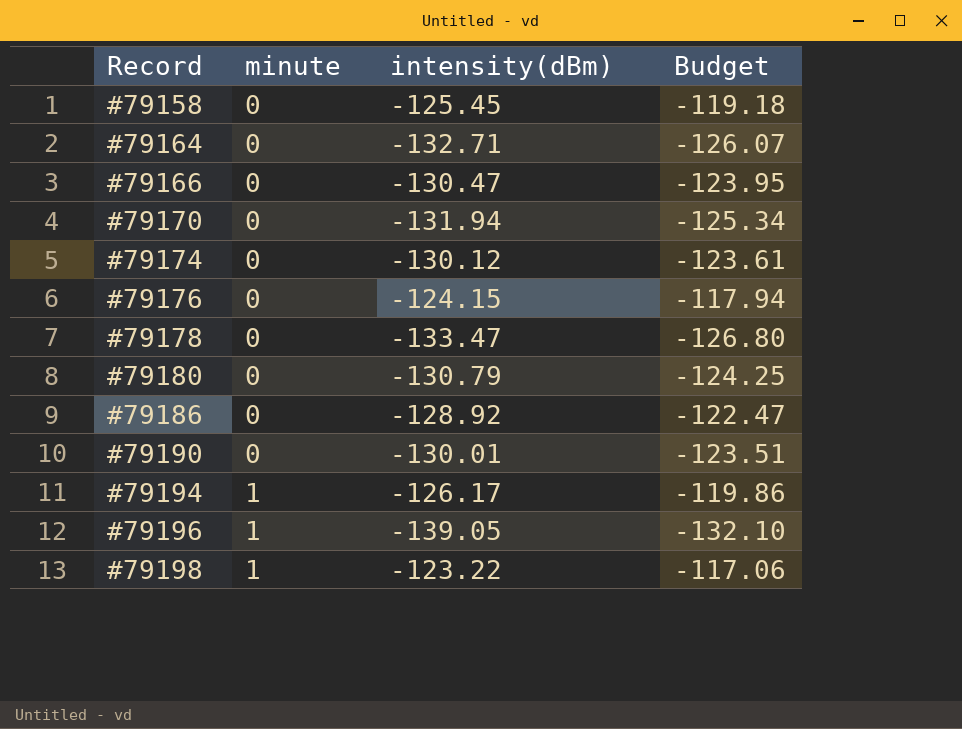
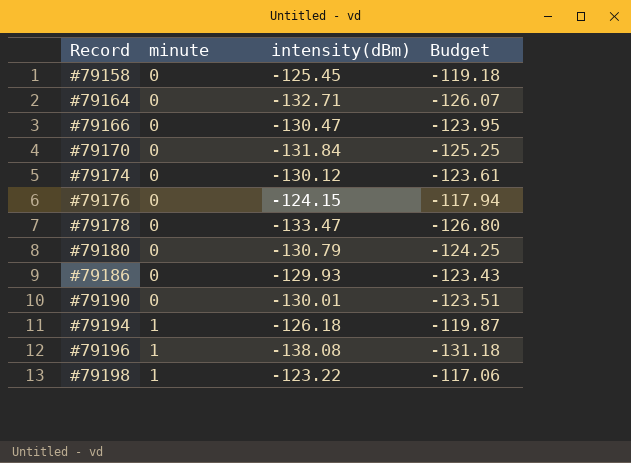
#79170 | intensity(dBm): -131.94 -> -131.84
#79170 | Budget: -125.34 -> -125.25
#79186 | intensity(dBm): -128.92 -> -129.93
#79186 | Budget: -122.47 -> -123.43
#79194 | intensity(dBm): -126.17 -> -126.18
#79194 | Budget: -119.86 -> -119.87
#79196 | intensity(dBm): -139.05 -> -138.08
#79196 | Budget: -132.10 -> -131.18

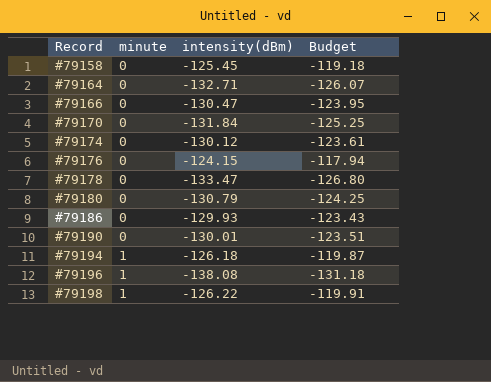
#79198 | intensity(dBm): -123.22 -> -126.22
#79198 | Budget: -117.06 -> -119.91

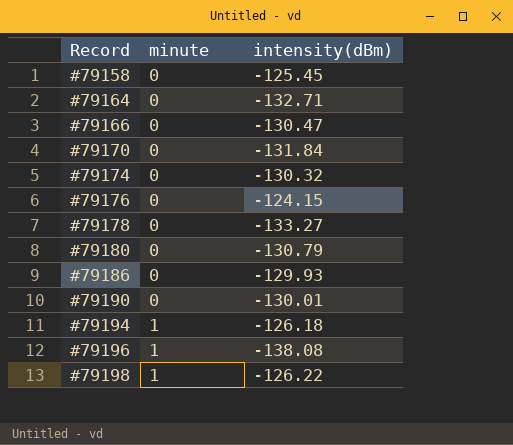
column Budget | formula: [intensity(dBm)] * 0.95 -> none
#79174 | intensity(dBm): -130.12 -> -130.32
#79178 | intensity(dBm): -133.47 -> -133.27

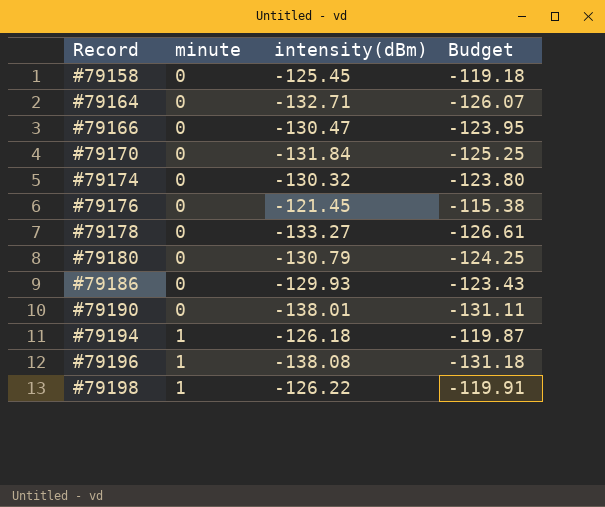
column Budget | formula: none -> [intensity(dBm)] * 0.95
#79176 | intensity(dBm): -124.15 -> -121.45
#79190 | intensity(dBm): -130.01 -> -138.01

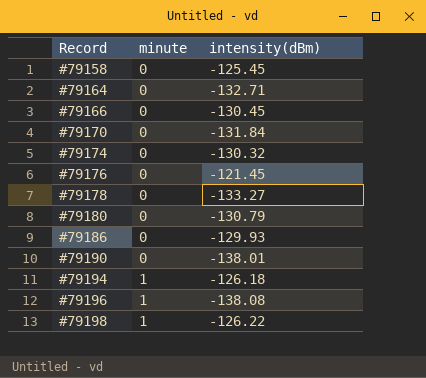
column Budget | formula: [intensity(dBm)] * 0.95 -> none
#79166 | intensity(dBm): -130.47 -> -130.45

